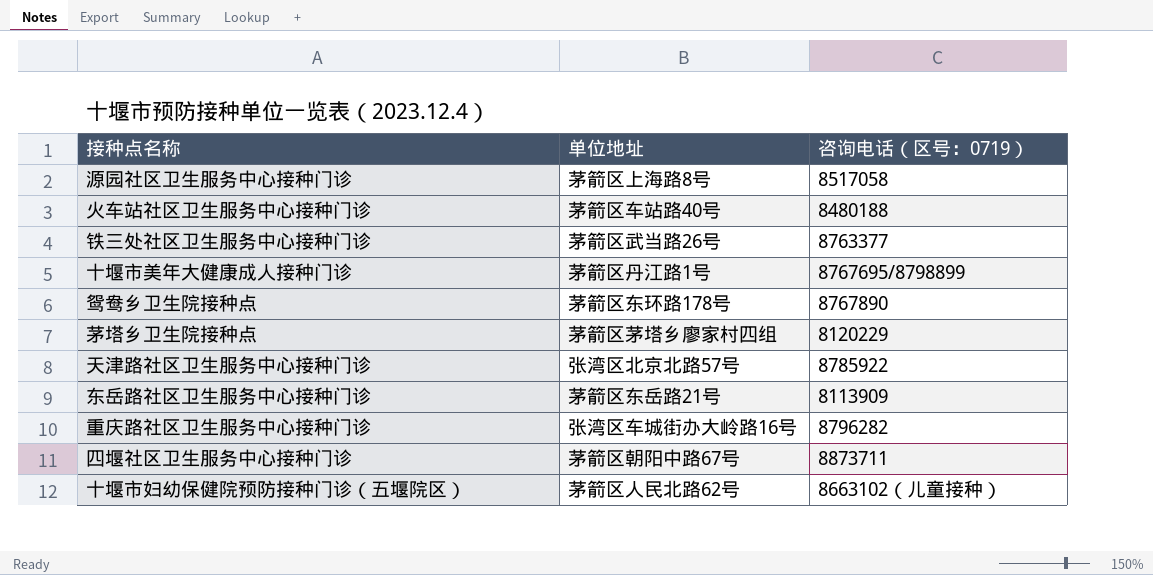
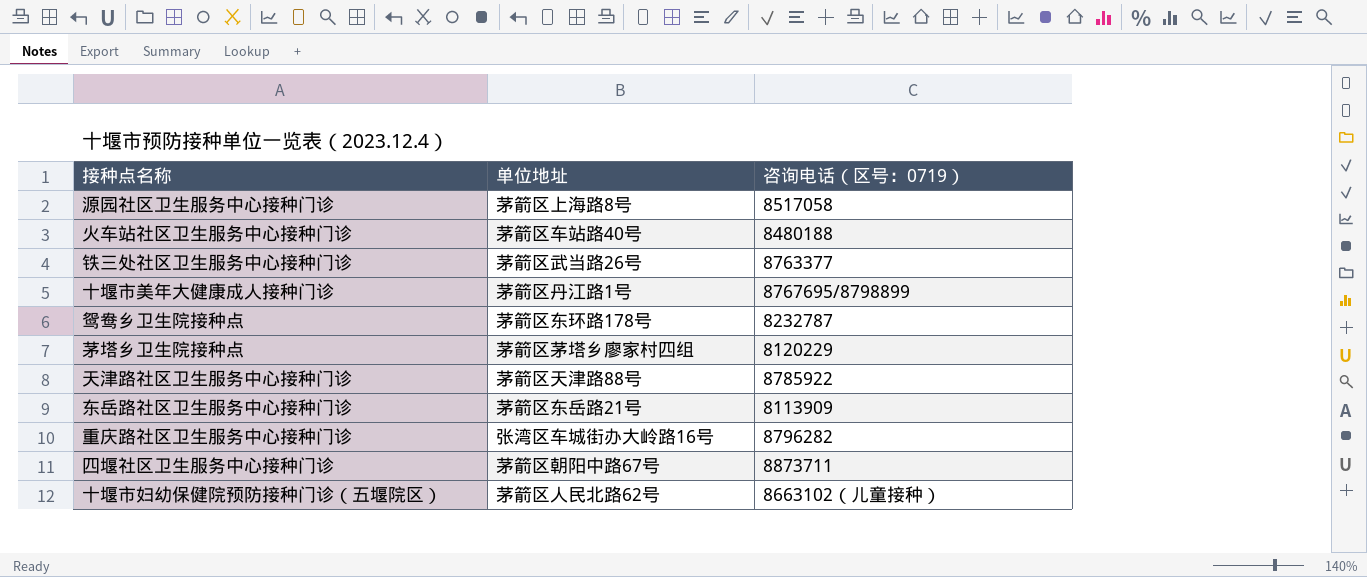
鸳鸯乡卫生院接种点 | 咨询电话（区号：0719）: 8767890 -> 8232787
天津路社区卫生服务中心接种门诊 | 单位地址: 张湾区北京北路57号 -> 茅箭区天津路88号

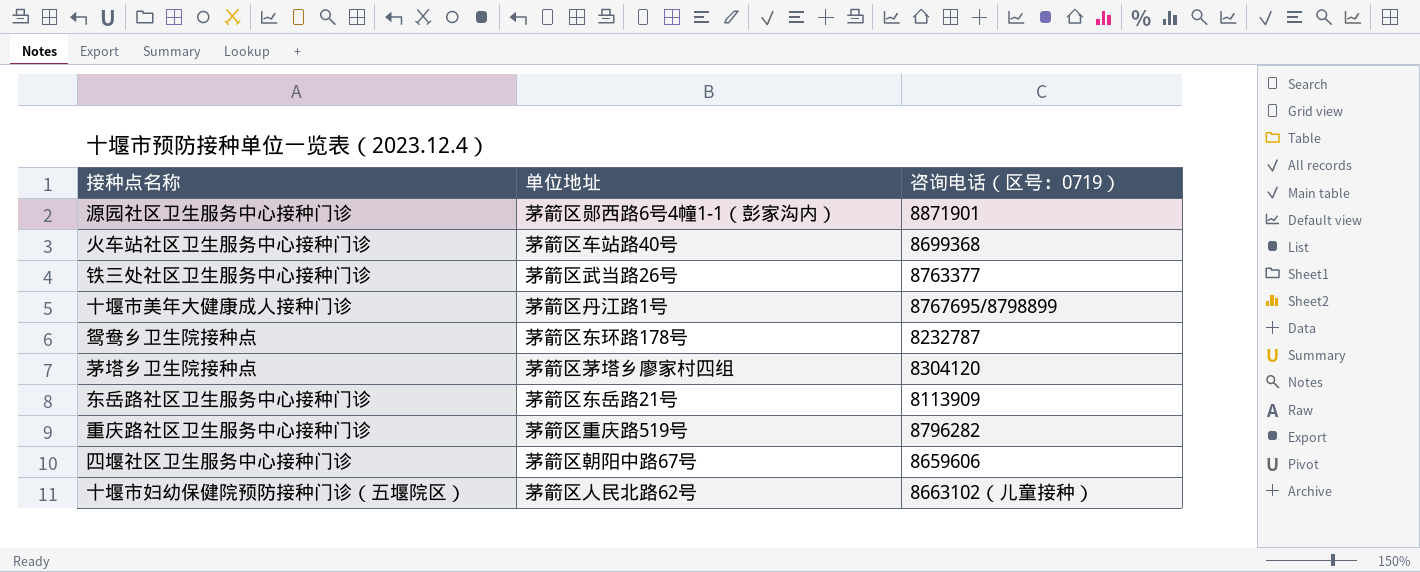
row 天津路社区卫生服务中心接种门诊: 茅箭区天津路88号 | 8785922 -> none
源园社区卫生服务中心接种门诊 | 单位地址: 茅箭区上海路8号 -> 茅箭区郧西路6号4幢1-1（彭家沟内）
源园社区卫生服务中心接种门诊 | 咨询电话（区号：0719）: 8517058 -> 8871901
火车站社区卫生服务中心接种门诊 | 咨询电话（区号：0719）: 8480188 -> 8699368
茅塔乡卫生院接种点 | 咨询电话（区号：0719）: 8120229 -> 8304120
重庆路社区卫生服务中心接种门诊 | 单位地址: 张湾区车城街办大岭路16号 -> 茅箭区重庆路519号
四堰社区卫生服务中心接种门诊 | 咨询电话（区号：0719）: 8873711 -> 8659606

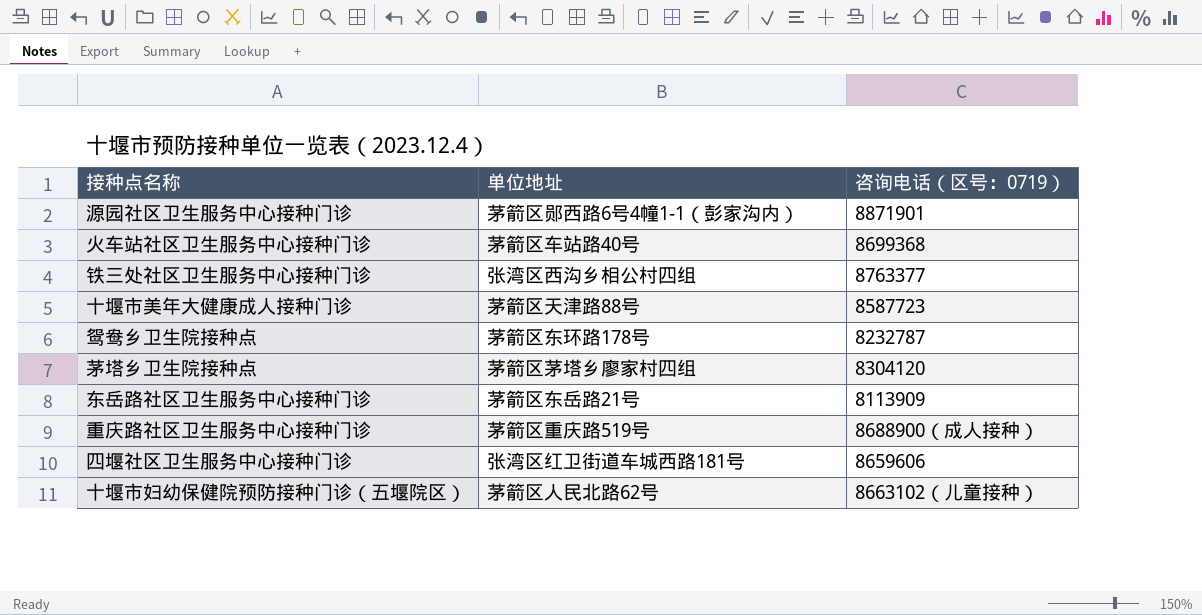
铁三处社区卫生服务中心接种门诊 | 单位地址: 茅箭区武当路26号 -> 张湾区西沟乡相公村四组
十堰市美年大健康成人接种门诊 | 单位地址: 茅箭区丹江路1号 -> 茅箭区天津路88号
十堰市美年大健康成人接种门诊 | 咨询电话（区号：0719）: 8767695/8798899 -> 8587723
重庆路社区卫生服务中心接种门诊 | 咨询电话（区号：0719）: 8796282 -> 8688900（成人接种）
四堰社区卫生服务中心接种门诊 | 单位地址: 茅箭区朝阳中路67号 -> 张湾区红卫街道车城西路181号

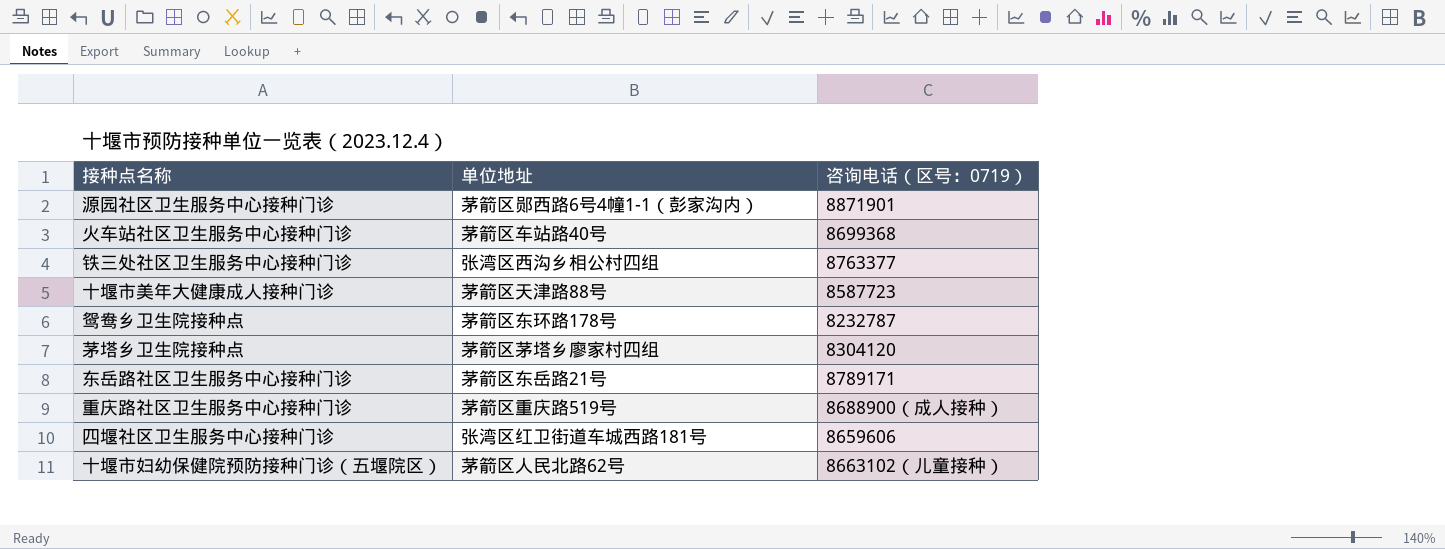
东岳路社区卫生服务中心接种门诊 | 咨询电话（区号：0719）: 8113909 -> 8789171

